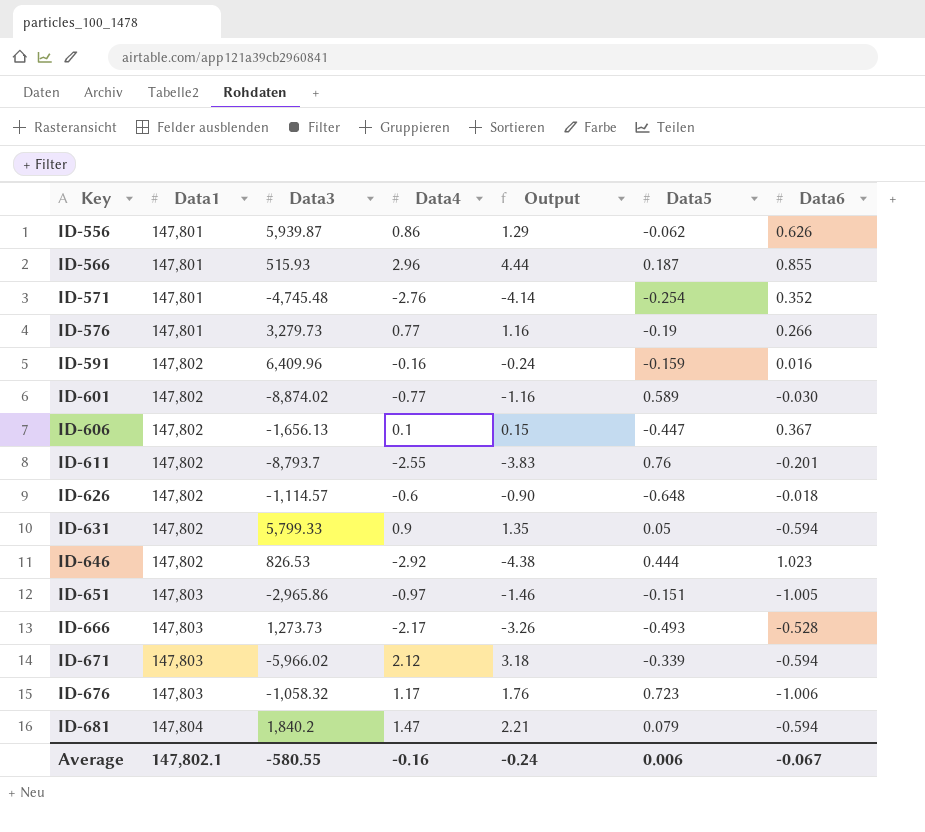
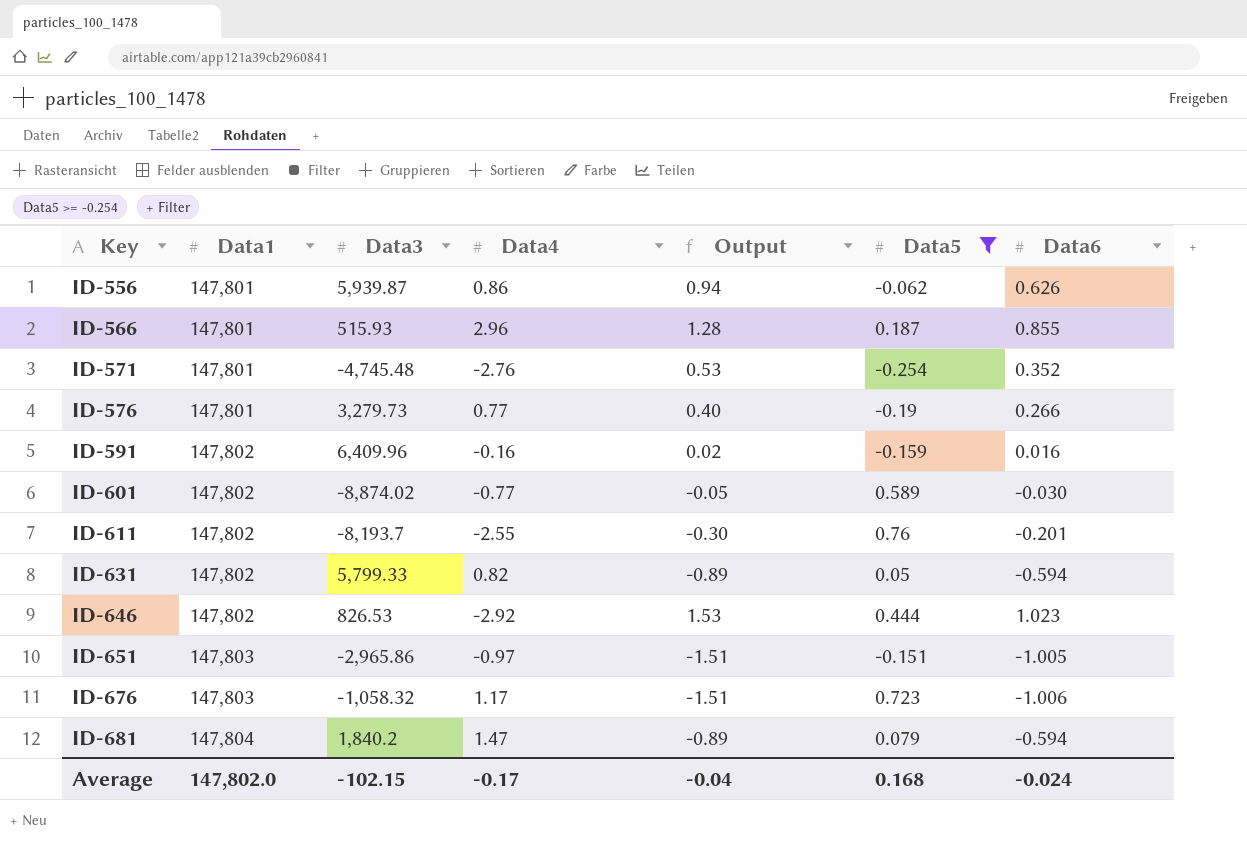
filter: none -> Data5 >= -0.254
column Output | formula: [Data4] * 1.5 -> [Data6] * 1.5
ID-611 | Data3: -8,793.7 -> -8,193.7
ID-631 | Data4: 0.9 -> 0.82
Average | Data1: 147,802.1 -> 147,802.0
Average | Data3: -580.55 -> -102.15
Average | Data4: -0.16 -> -0.17
Average | Output: -0.24 -> -0.04
Average | Data5: 0.006 -> 0.168
Average | Data6: -0.067 -> -0.024

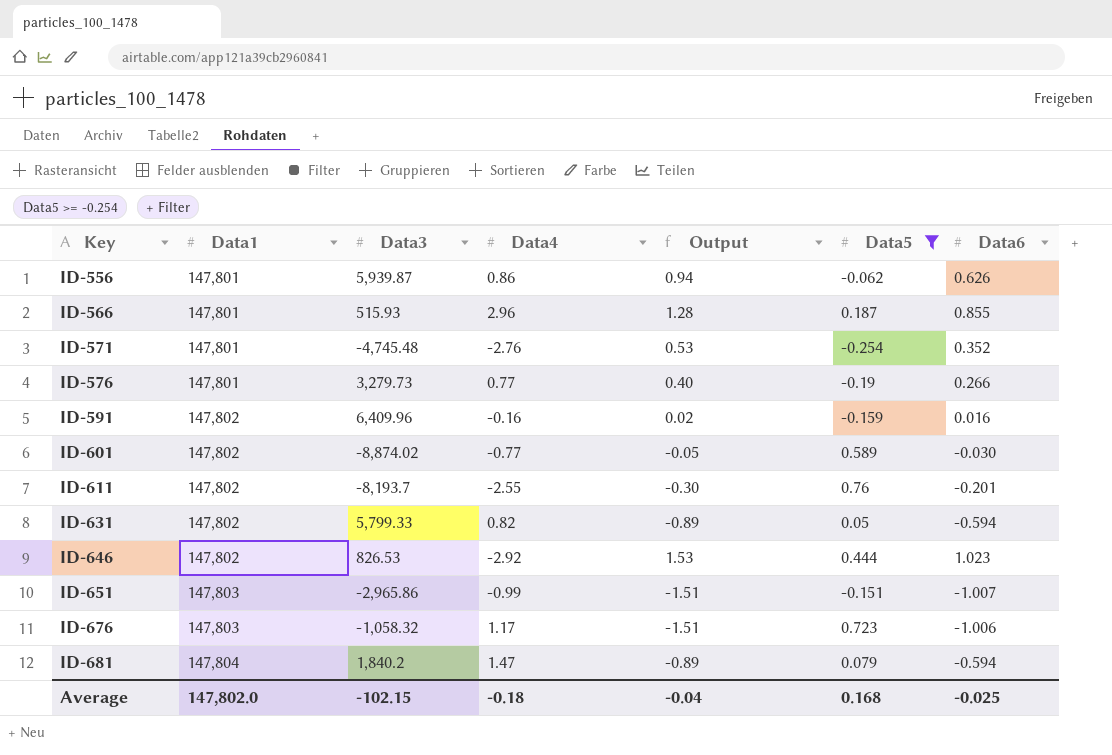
ID-651 | Data4: -0.97 -> -0.99
ID-651 | Data6: -1.005 -> -1.007
Average | Data4: -0.17 -> -0.18
Average | Data6: -0.024 -> -0.025

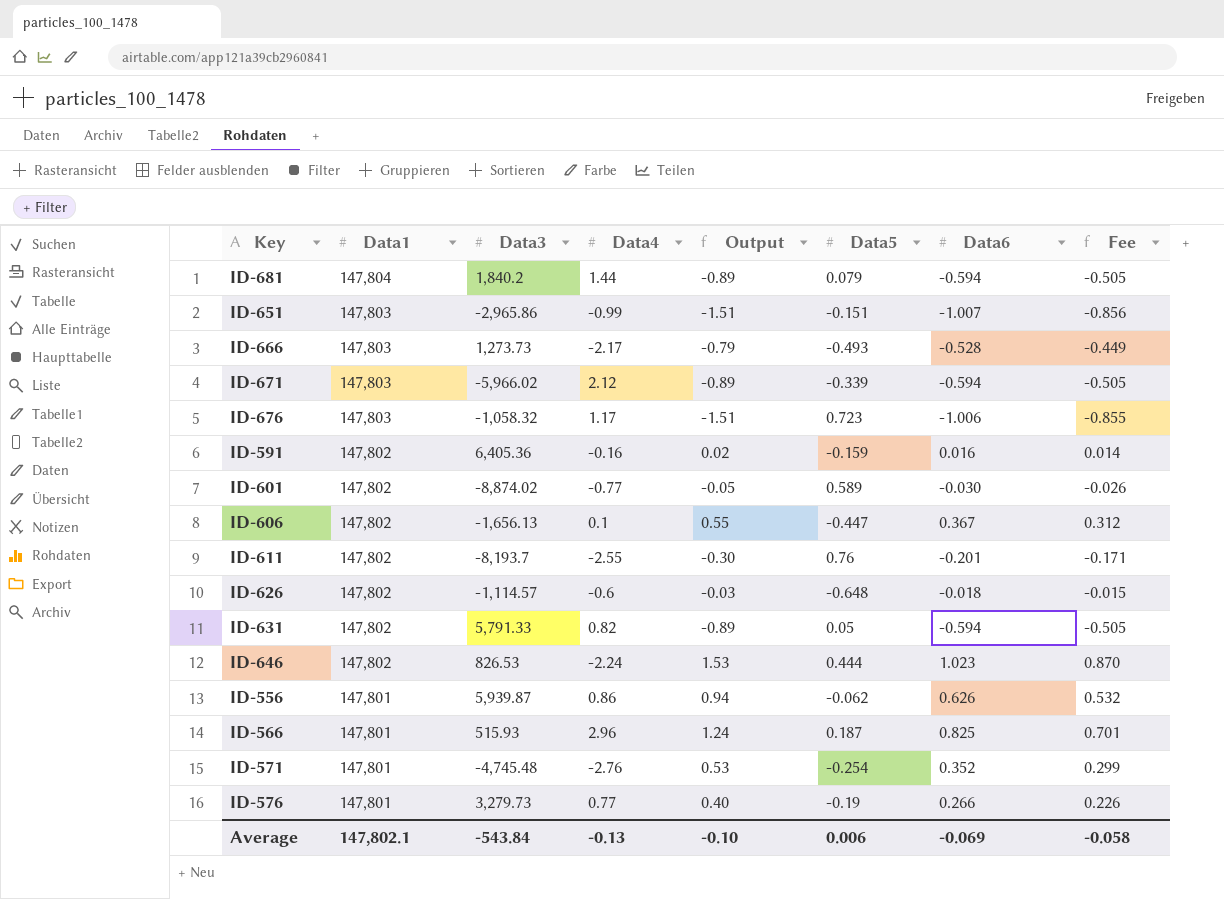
filter: Data5 >= -0.254 -> none
row order: Key ascending -> Data1 descending
column Fee | formula: none -> [Data6] * 0.85
ID-681 | Data4: 1.47 -> 1.44
ID-591 | Data3: 6,409.96 -> 6,405.36
ID-631 | Data3: 5,799.33 -> 5,791.33
ID-646 | Data4: -2.92 -> -2.24
ID-566 | Output: 1.28 -> 1.24
ID-566 | Data6: 0.855 -> 0.825
Average | Data1: 147,802.0 -> 147,802.1
Average | Data3: -102.15 -> -543.84
Average | Data4: -0.18 -> -0.13
Average | Output: -0.04 -> -0.10
Average | Data5: 0.168 -> 0.006
Average | Data6: -0.025 -> -0.069

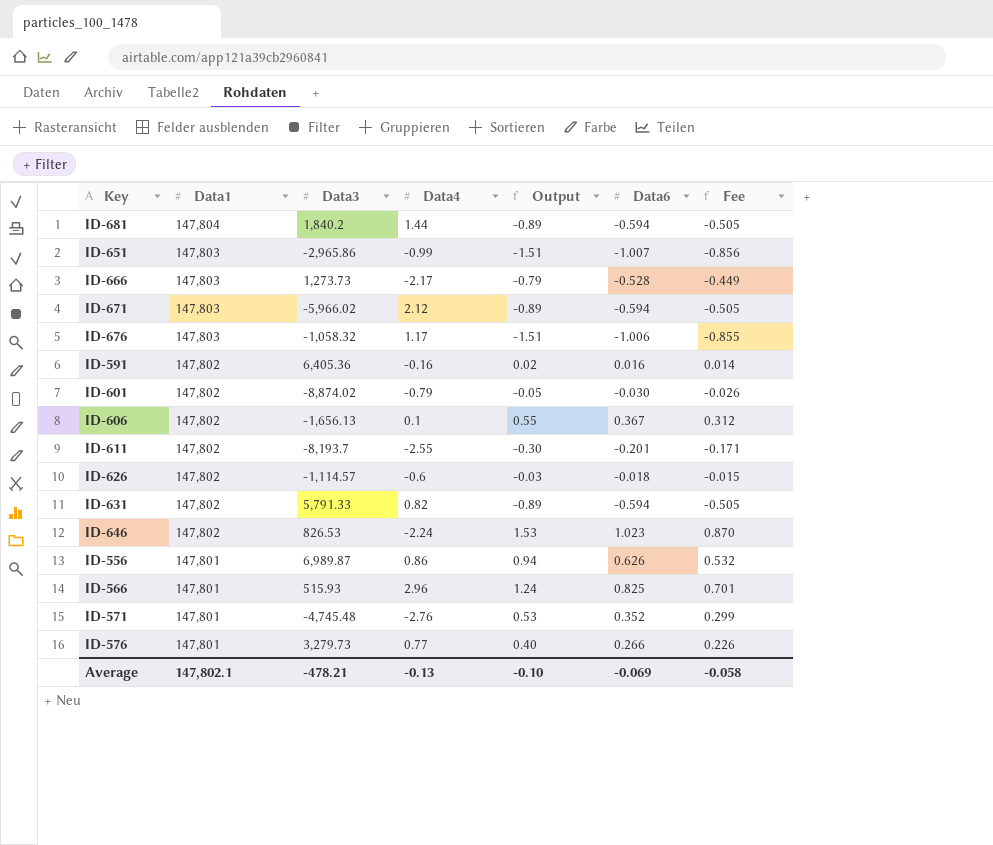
column Data5 | position: 6 -> none
ID-601 | Data4: -0.77 -> -0.79
ID-556 | Data3: 5,939.87 -> 6,989.87
Average | Data3: -543.84 -> -478.21

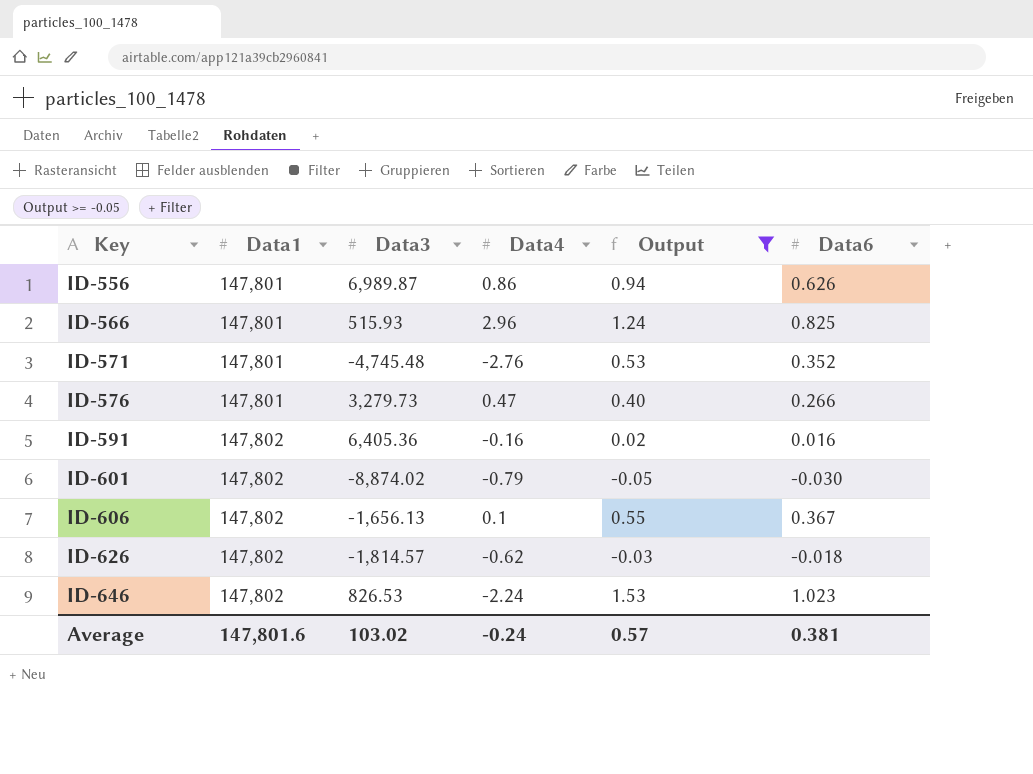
filter: none -> Output >= -0.05
row order: Data1 descending -> Key ascending
column Fee | formula: [Data6] * 0.85 -> none
ID-576 | Data4: 0.77 -> 0.47
ID-626 | Data3: -1,114.57 -> -1,814.57
ID-626 | Data4: -0.6 -> -0.62
Average | Data1: 147,802.1 -> 147,801.6
Average | Data3: -478.21 -> 103.02
Average | Data4: -0.13 -> -0.24
Average | Output: -0.10 -> 0.57
Average | Data6: -0.069 -> 0.381

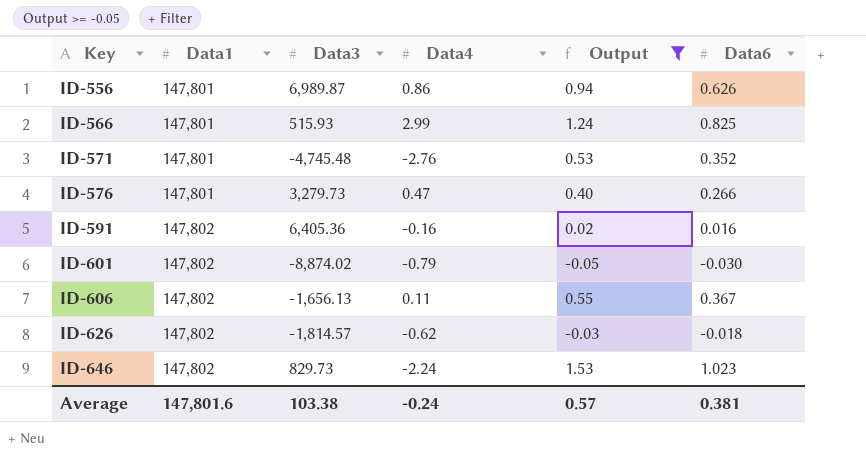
ID-566 | Data4: 2.96 -> 2.99
ID-606 | Data4: 0.1 -> 0.11
ID-646 | Data3: 826.53 -> 829.73
Average | Data3: 103.02 -> 103.38

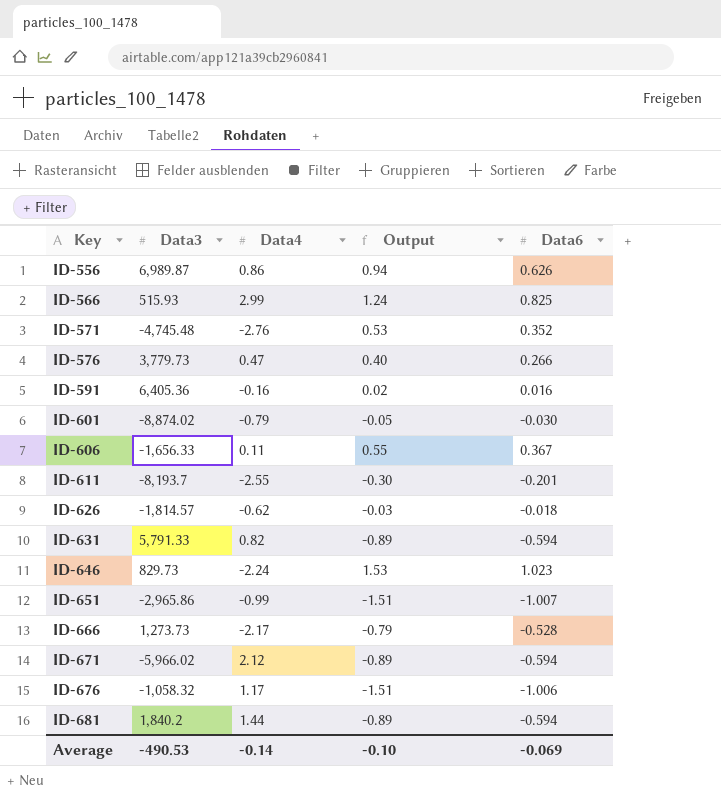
filter: Output >= -0.05 -> none
column Data1 | position: 2 -> none
ID-576 | Data3: 3,279.73 -> 3,779.73
ID-606 | Data3: -1,656.13 -> -1,656.33
Average | Data3: 103.38 -> -490.53
Average | Data4: -0.24 -> -0.14
Average | Output: 0.57 -> -0.10
Average | Data6: 0.381 -> -0.069

